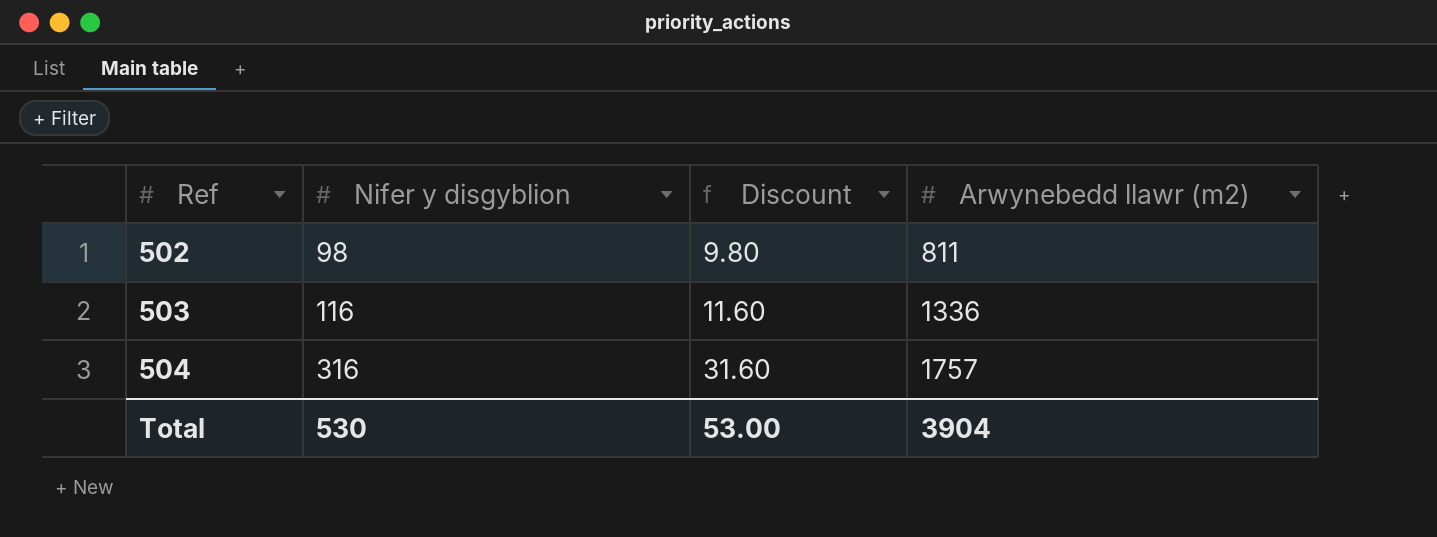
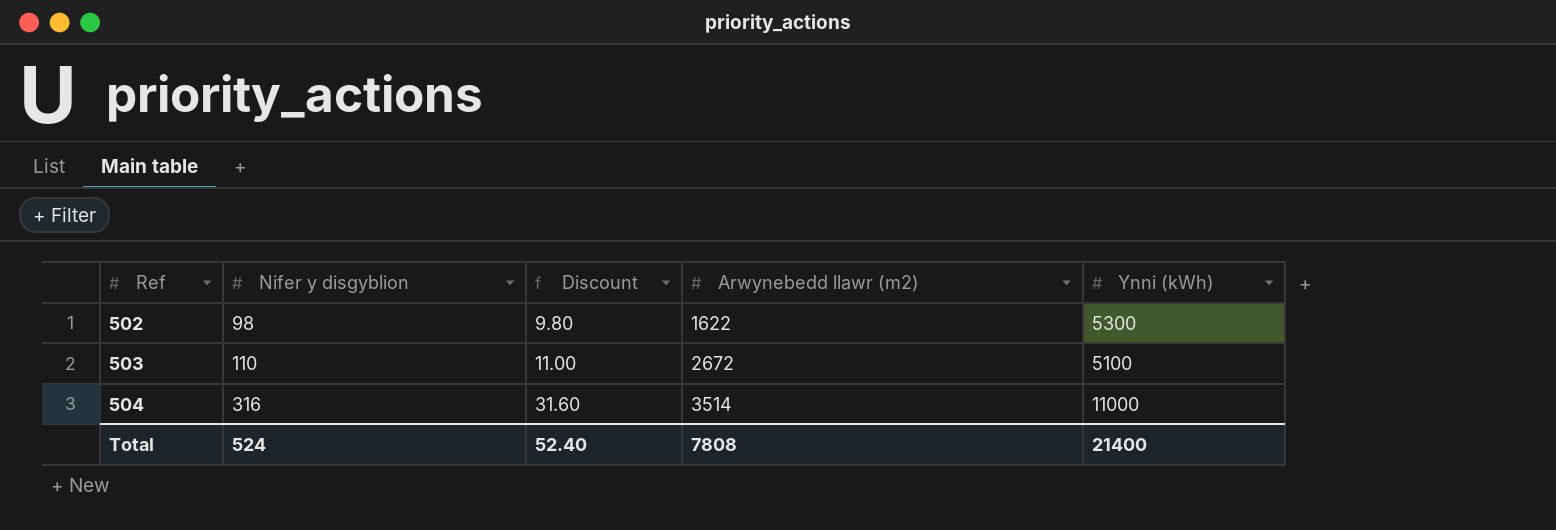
column Ynni (kWh) | position: none -> 5
502 | Arwynebedd llawr (m2): 811 -> 1622
503 | Nifer y disgyblion: 116 -> 110
503 | Discount: 11.60 -> 11.00
503 | Arwynebedd llawr (m2): 1336 -> 2672
504 | Arwynebedd llawr (m2): 1757 -> 3514
Total | Nifer y disgyblion: 530 -> 524
Total | Discount: 53.00 -> 52.40
Total | Arwynebedd llawr (m2): 3904 -> 7808

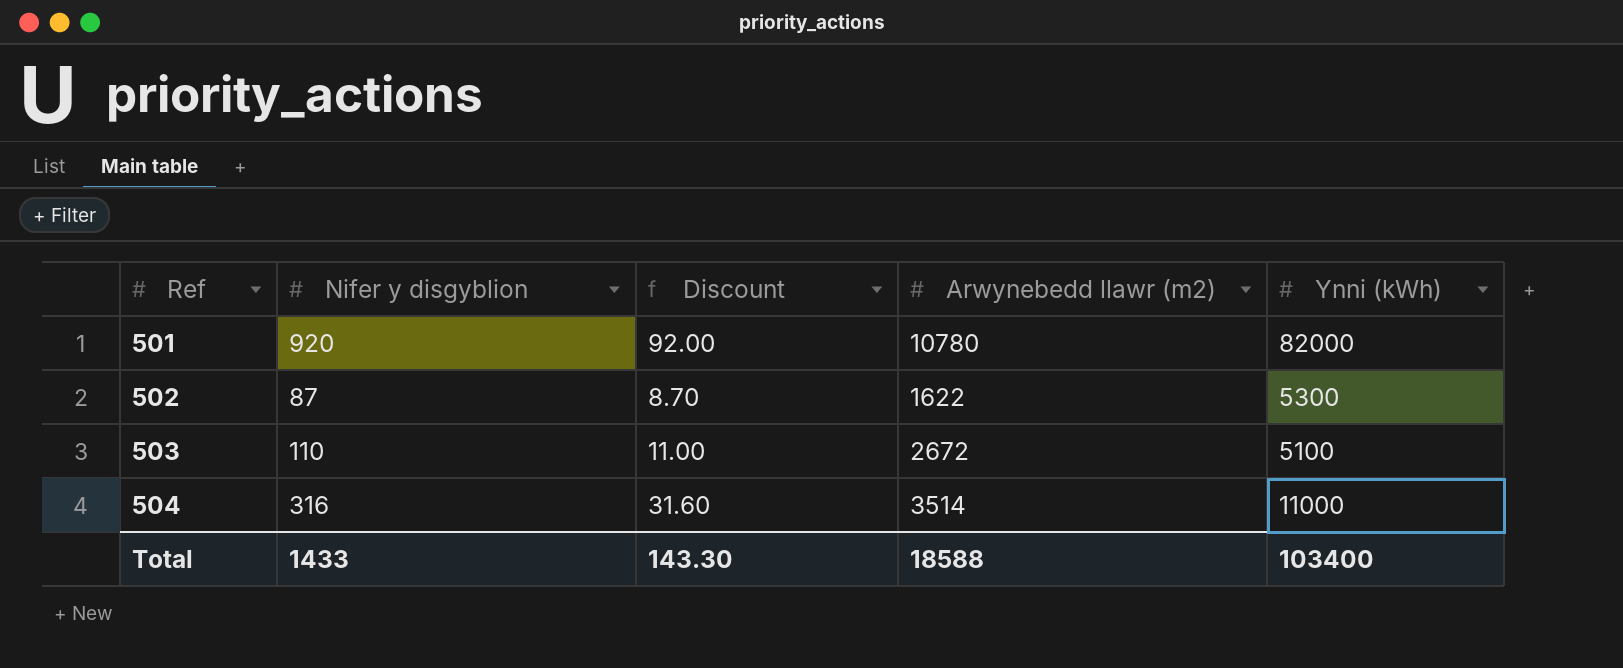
row 501: none -> 920 | 92.00 | 10780 | 82000
502 | Nifer y disgyblion: 98 -> 87
502 | Discount: 9.80 -> 8.70
Total | Nifer y disgyblion: 524 -> 1433
Total | Discount: 52.40 -> 143.30
Total | Arwynebedd llawr (m2): 7808 -> 18588
Total | Ynni (kWh): 21400 -> 103400

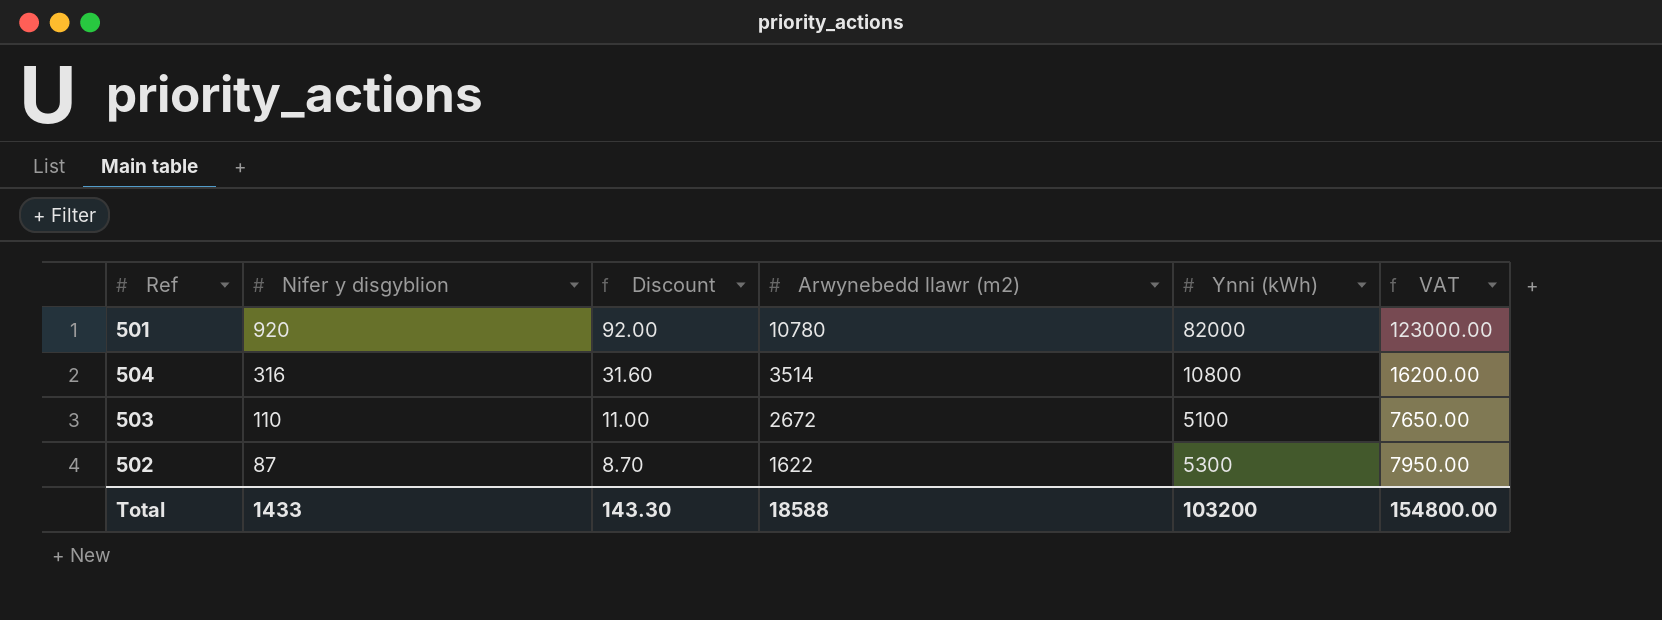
row order: Ref ascending -> Nifer y disgyblion descending
column VAT | formula: none -> [Ynni (kWh)] * 1.5
504 | Ynni (kWh): 11000 -> 10800
Total | Ynni (kWh): 103400 -> 103200

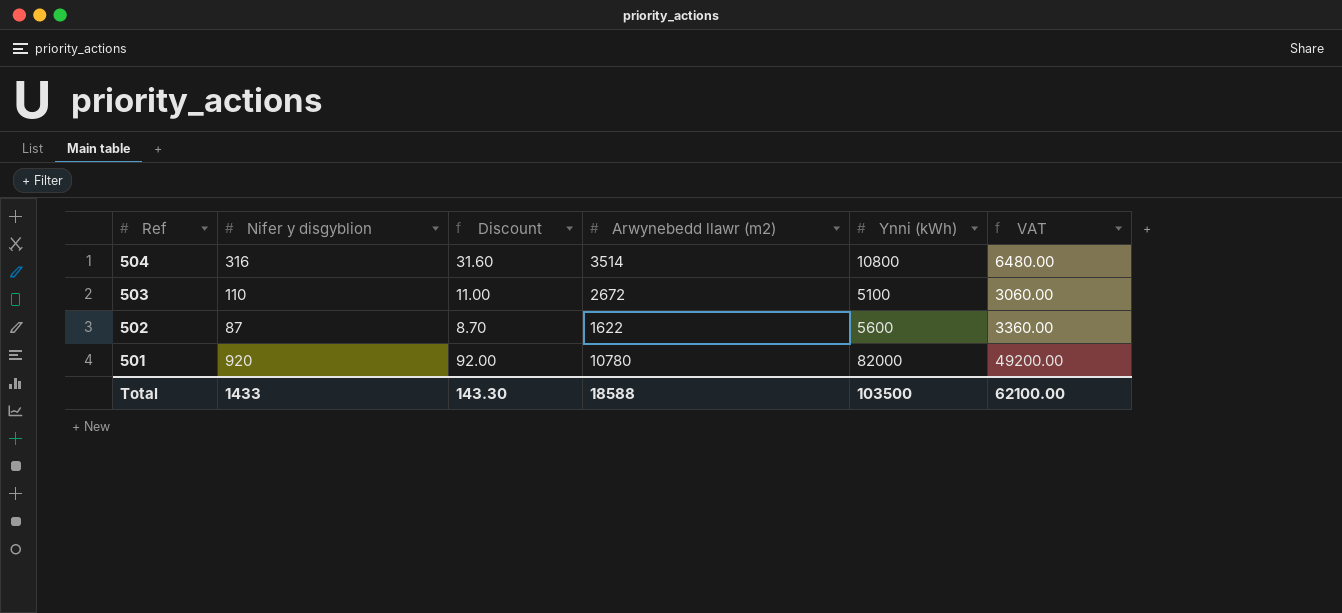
row order: Nifer y disgyblion descending -> Ref descending
column VAT | formula: [Ynni (kWh)] * 1.5 -> [Ynni (kWh)] * 0.6
502 | Ynni (kWh): 5300 -> 5600
Total | Ynni (kWh): 103200 -> 103500
Total | VAT: 154800.00 -> 62100.00

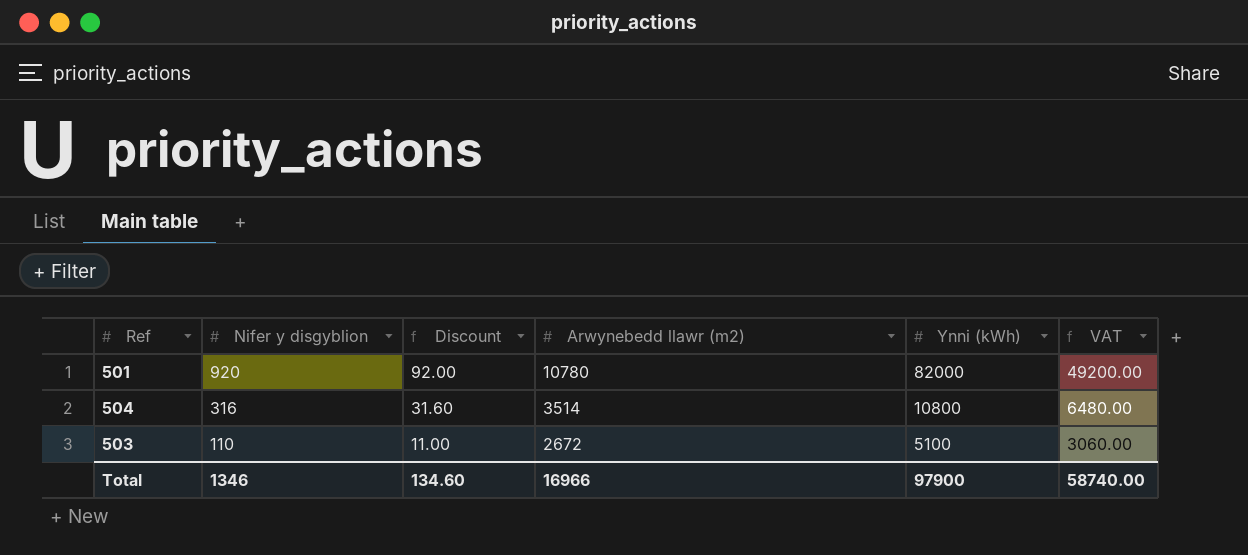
row order: Ref descending -> Nifer y disgyblion descending
row 502: 87 | 8.70 | 1622 | 5600 | 3360.00 -> none
Total | Nifer y disgyblion: 1433 -> 1346
Total | Discount: 143.30 -> 134.60
Total | Arwynebedd llawr (m2): 18588 -> 16966
Total | Ynni (kWh): 103500 -> 97900
Total | VAT: 62100.00 -> 58740.00

